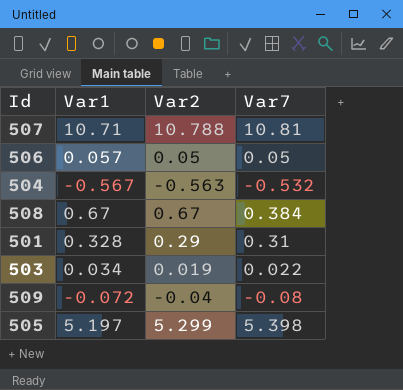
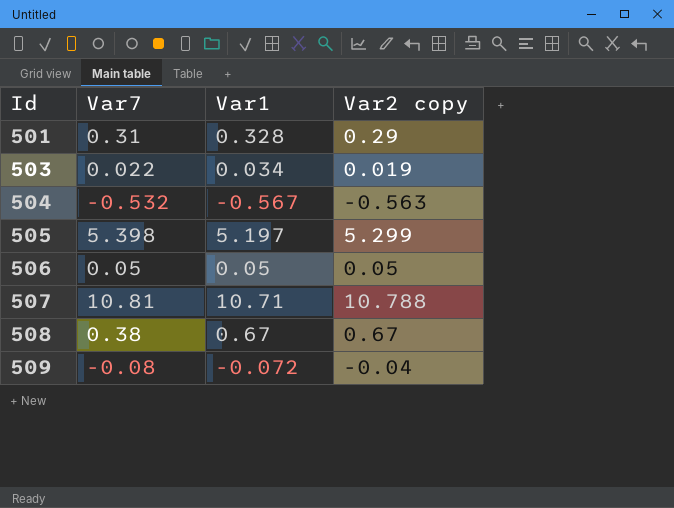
row order: none -> Id ascending
column Var7 | position: 4 -> 2
column name: Var2 -> Var2 copy
506 | Var1: 0.057 -> 0.05
508 | Var7: 0.384 -> 0.38

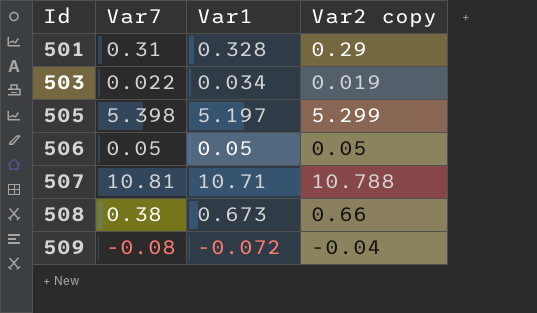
row 504: -0.532 | -0.567 | -0.563 -> none
508 | Var1: 0.67 -> 0.673
508 | Var2 copy: 0.67 -> 0.66

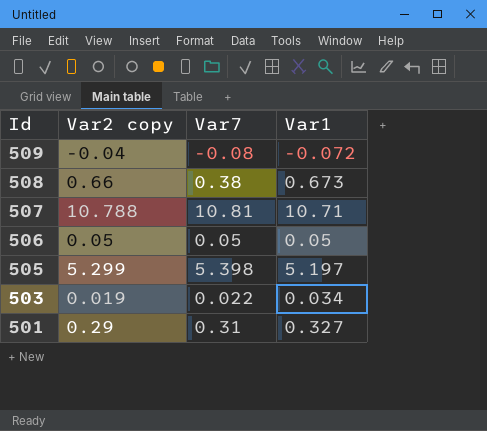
row order: Id ascending -> Id descending
column Var2 copy | position: 4 -> 2
501 | Var1: 0.328 -> 0.327

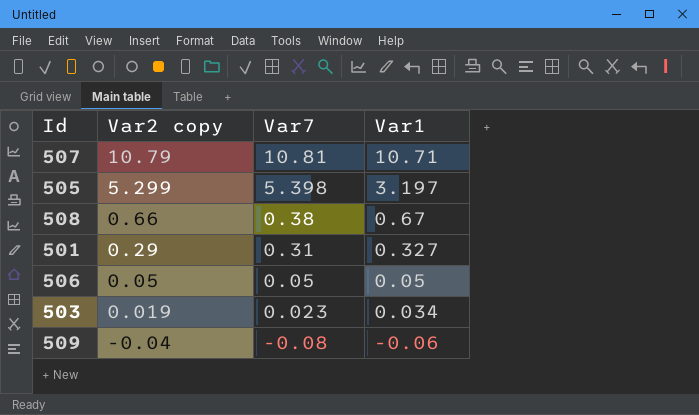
row order: Id descending -> Var2 copy descending
507 | Var2 copy: 10.788 -> 10.79
505 | Var1: 5.197 -> 3.197
508 | Var1: 0.673 -> 0.67
503 | Var7: 0.022 -> 0.023
509 | Var1: -0.072 -> -0.06

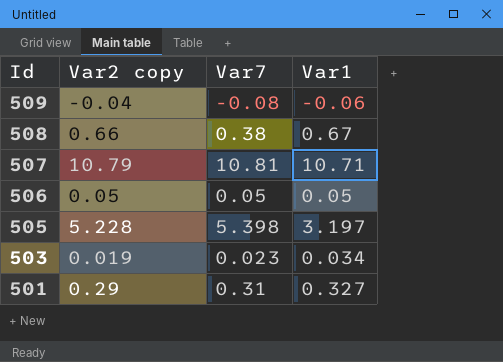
row order: Var2 copy descending -> Id descending
505 | Var2 copy: 5.299 -> 5.228

